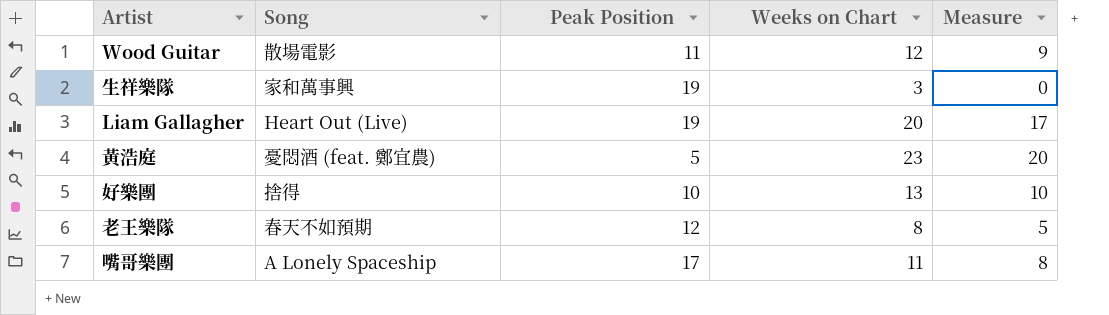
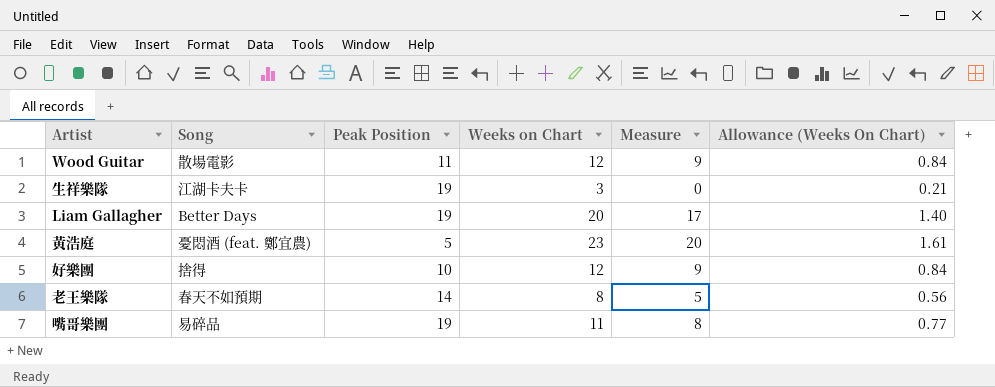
column Allowance (Weeks On Chart) | formula: none -> [Weeks on Chart] * 0.07
生祥樂隊 | Song: 家和萬事興 -> 江湖卡夫卡
Liam Gallagher | Song: Heart Out (Live) -> Better Days
好樂團 | Weeks on Chart: 13 -> 12
好樂團 | Measure: 10 -> 9
老王樂隊 | Peak Position: 12 -> 14
嘴哥樂團 | Song: A Lonely Spaceship -> 易碎品
嘴哥樂團 | Peak Position: 17 -> 19

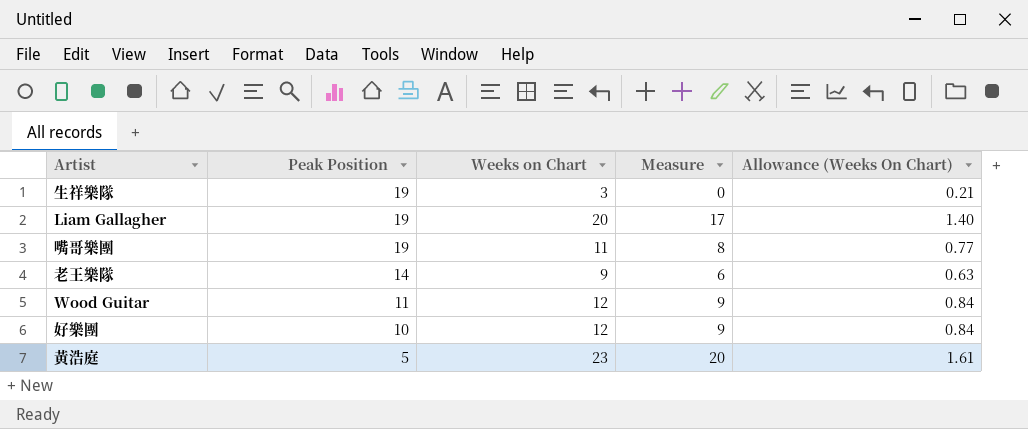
row order: none -> Peak Position descending
column Song | position: 2 -> none
老王樂隊 | Weeks on Chart: 8 -> 9
老王樂隊 | Measure: 5 -> 6
老王樂隊 | Allowance (Weeks On Chart): 0.56 -> 0.63

